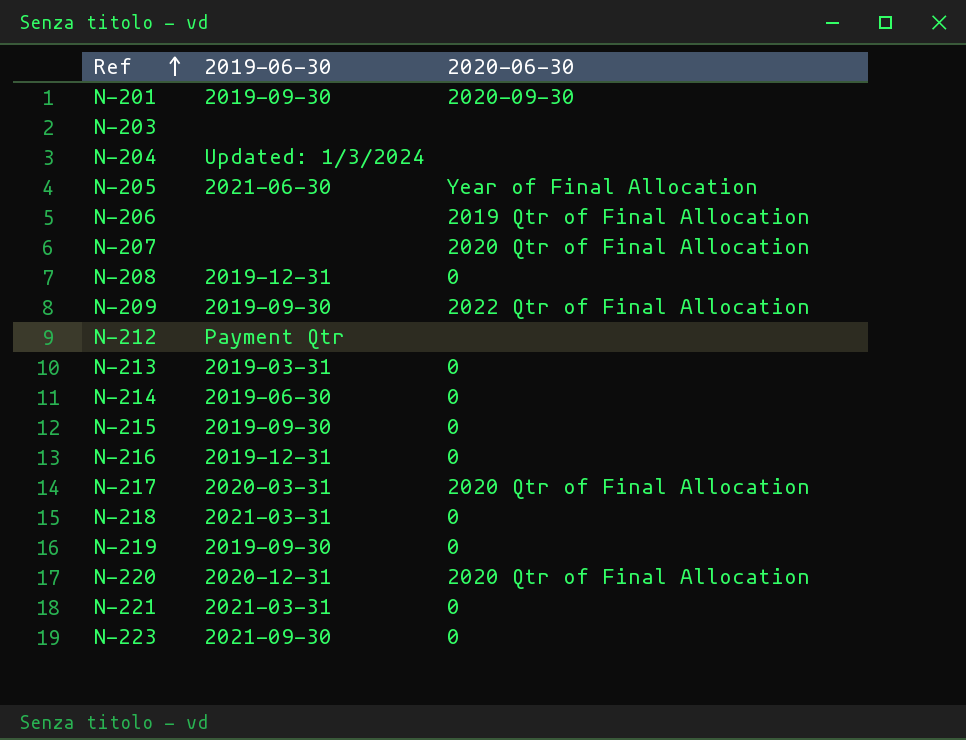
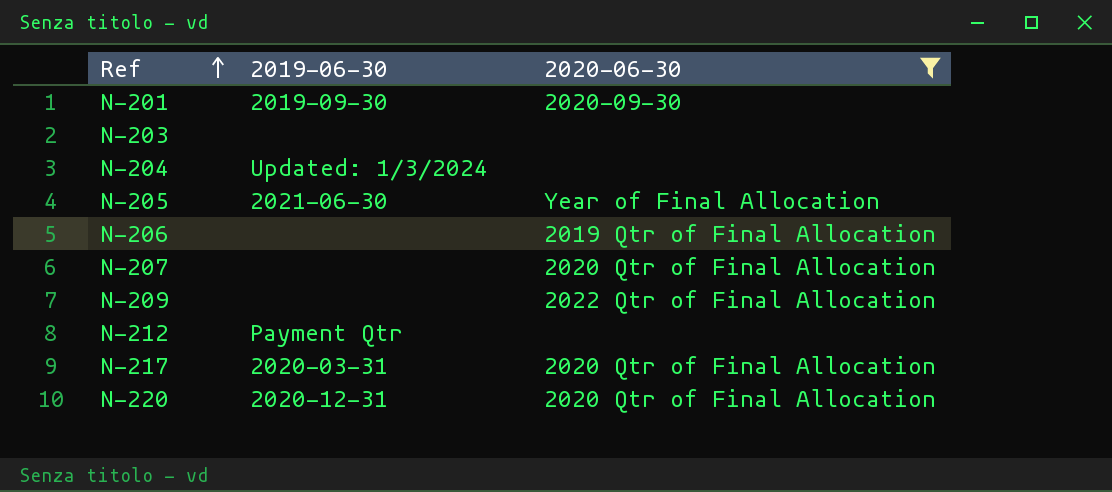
filter: none -> 2020-06-30 != 0
N-209 | 2019-06-30: 2019-09-30 -> none

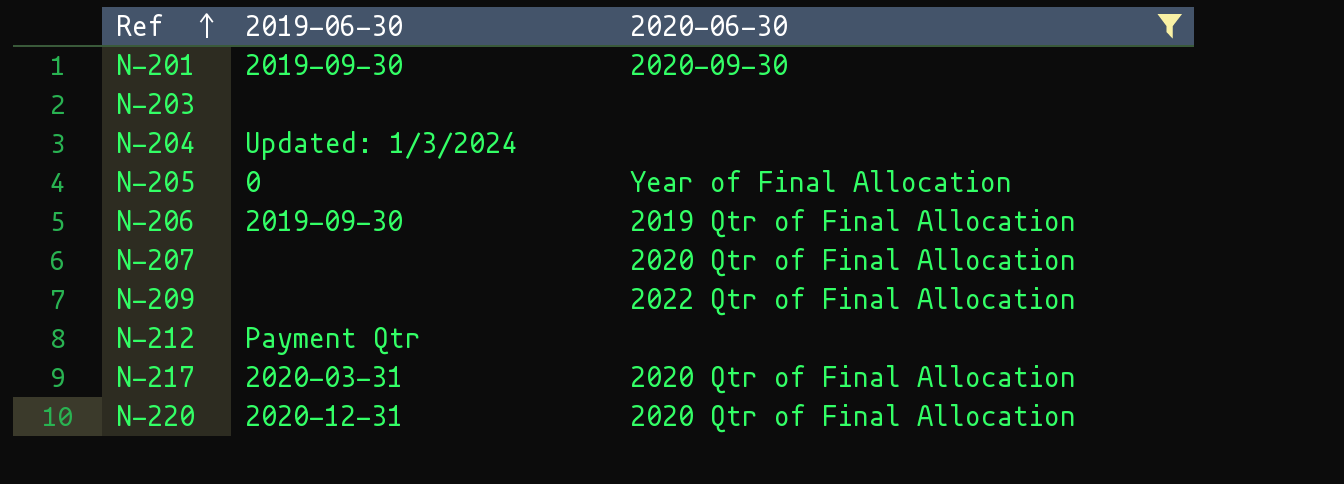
N-205 | 2019-06-30: 2021-06-30 -> 0
N-206 | 2019-06-30: none -> 2019-09-30

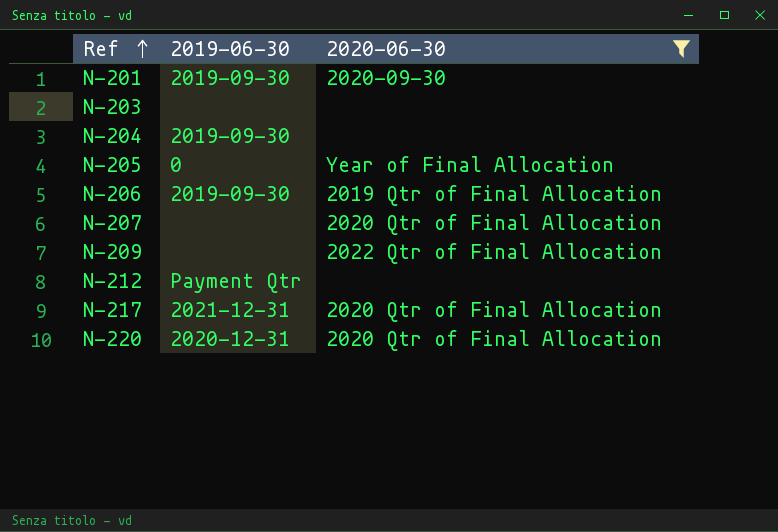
N-204 | 2019-06-30: Updated: 1/3/2024 -> 2019-09-30
N-217 | 2019-06-30: 2020-03-31 -> 2021-12-31

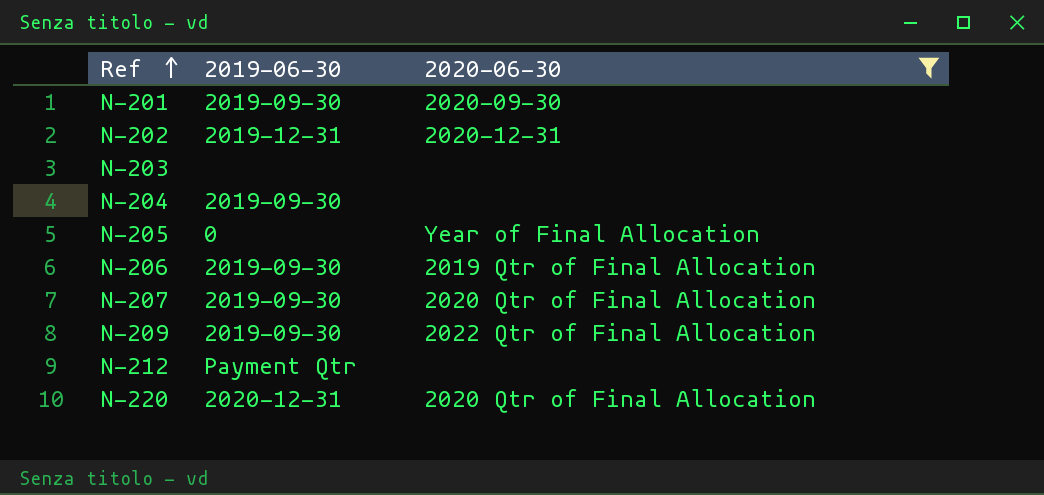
row N-217: 2021-12-31 | 2020 Qtr of Final Allocation -> none
row N-202: none -> 2019-12-31 | 2020-12-31
N-207 | 2019-06-30: none -> 2019-09-30
N-209 | 2019-06-30: none -> 2019-09-30

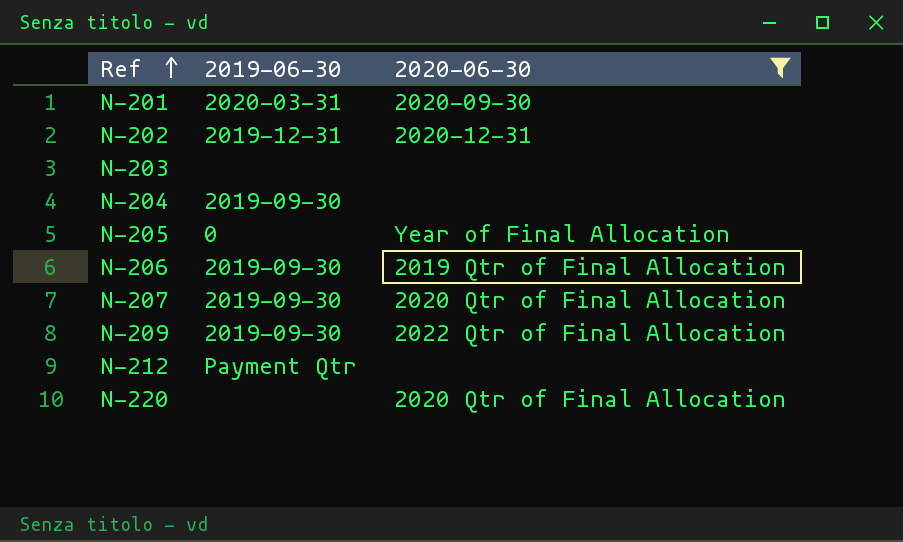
N-201 | 2019-06-30: 2019-09-30 -> 2020-03-31
N-220 | 2019-06-30: 2020-12-31 -> none

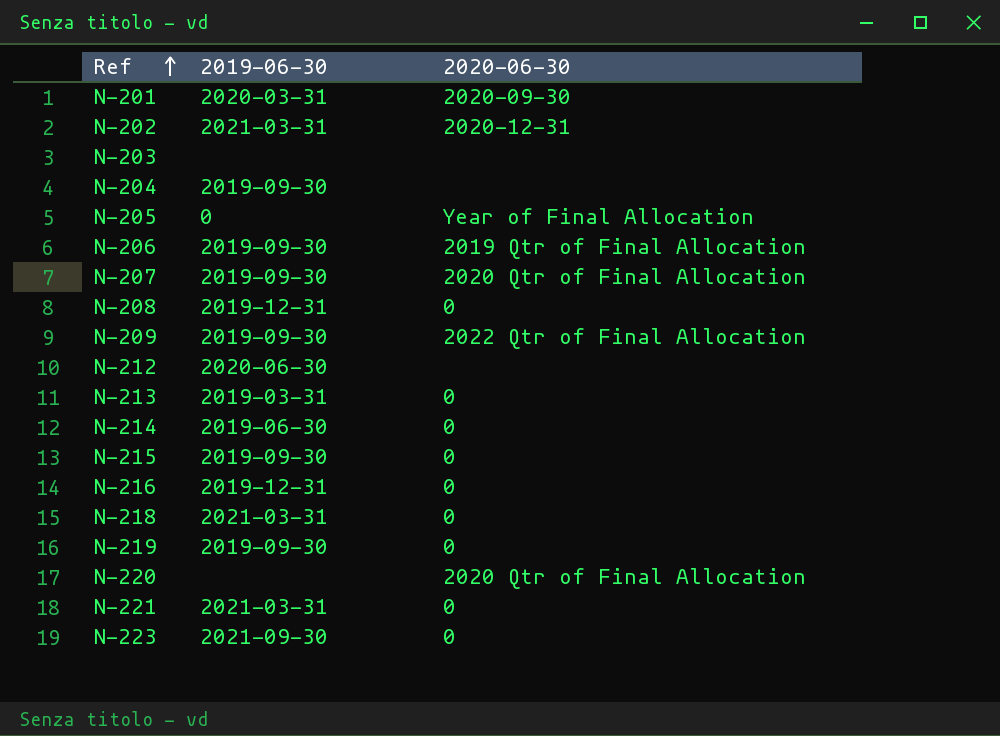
filter: 2020-06-30 != 0 -> none
N-202 | 2019-06-30: 2019-12-31 -> 2021-03-31
N-212 | 2019-06-30: Payment Qtr -> 2020-06-30

